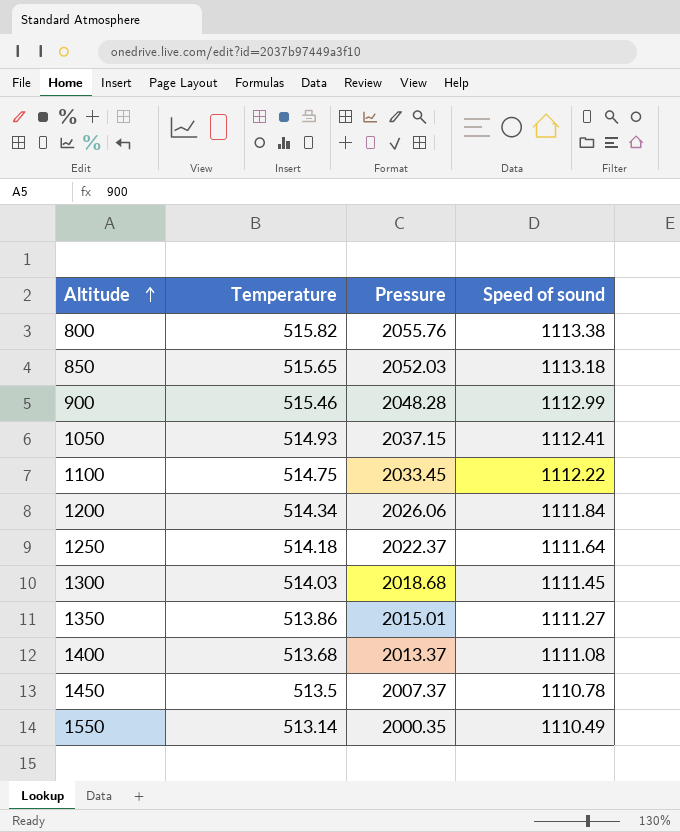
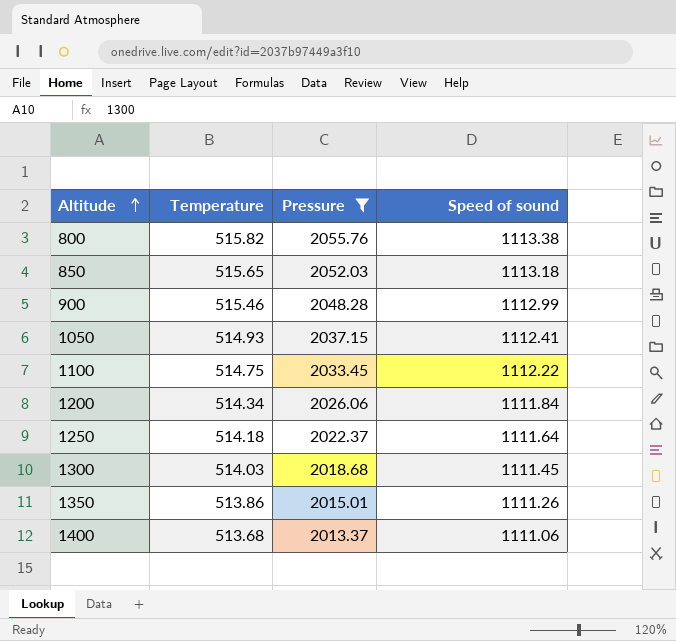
filter: none -> Pressure >= 2013.37
1350 | Speed of sound: 1111.27 -> 1111.26
1400 | Speed of sound: 1111.08 -> 1111.06

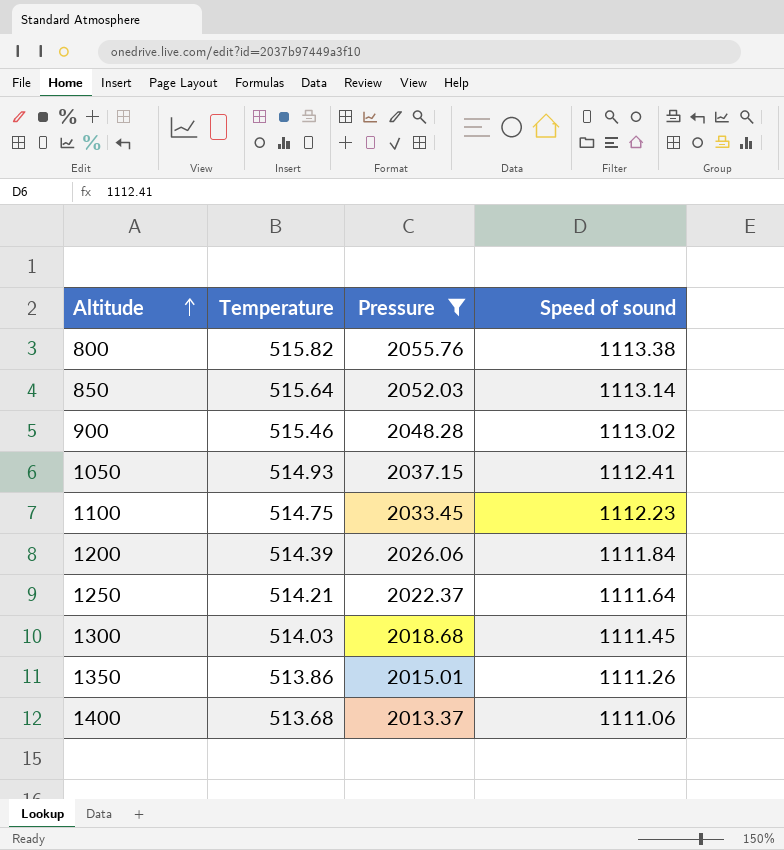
850 | Temperature: 515.65 -> 515.64
850 | Speed of sound: 1113.18 -> 1113.14
900 | Speed of sound: 1112.99 -> 1113.02
1100 | Speed of sound: 1112.22 -> 1112.23
1200 | Temperature: 514.34 -> 514.39
1250 | Temperature: 514.18 -> 514.21

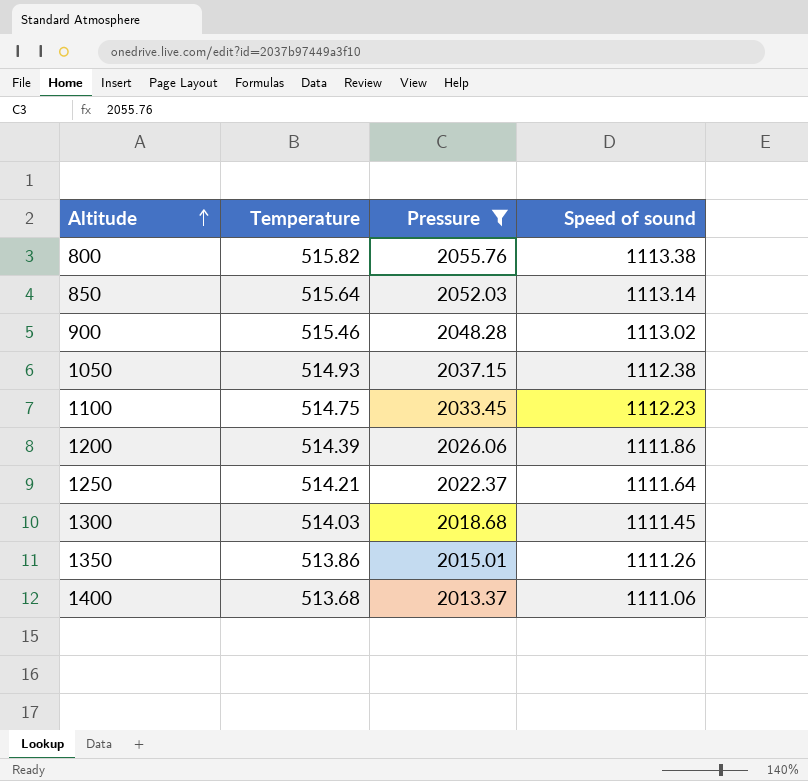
1050 | Speed of sound: 1112.41 -> 1112.38
1200 | Speed of sound: 1111.84 -> 1111.86

